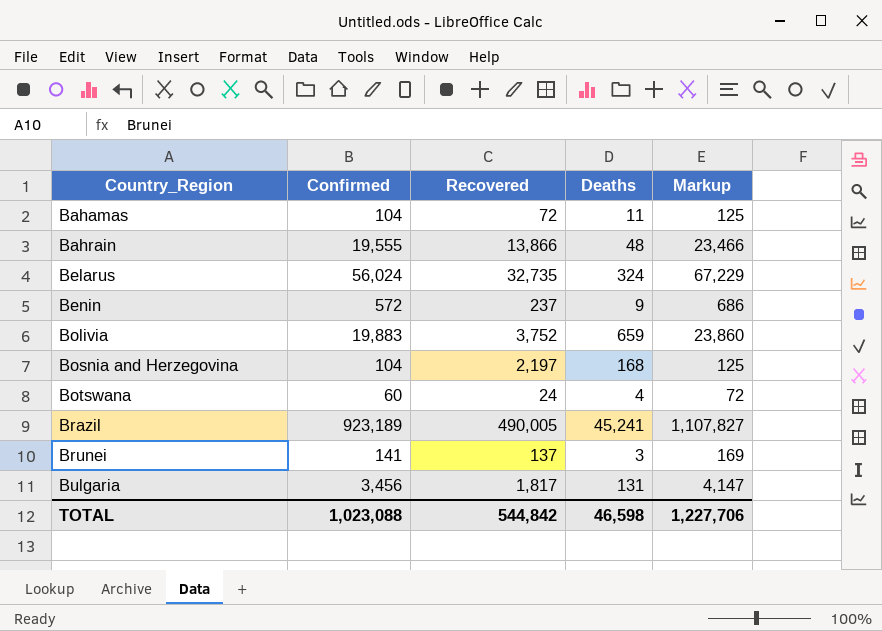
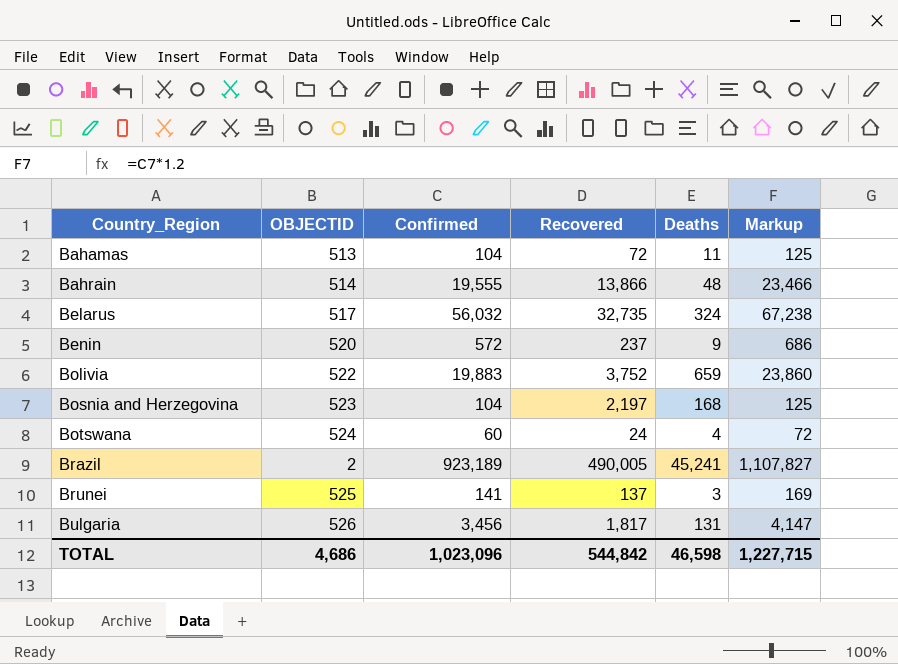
column OBJECTID | position: none -> 2
Belarus | Confirmed: 56,024 -> 56,032
Belarus | Markup: 67,229 -> 67,238
TOTAL | Confirmed: 1,023,088 -> 1,023,096
TOTAL | Markup: 1,227,706 -> 1,227,715

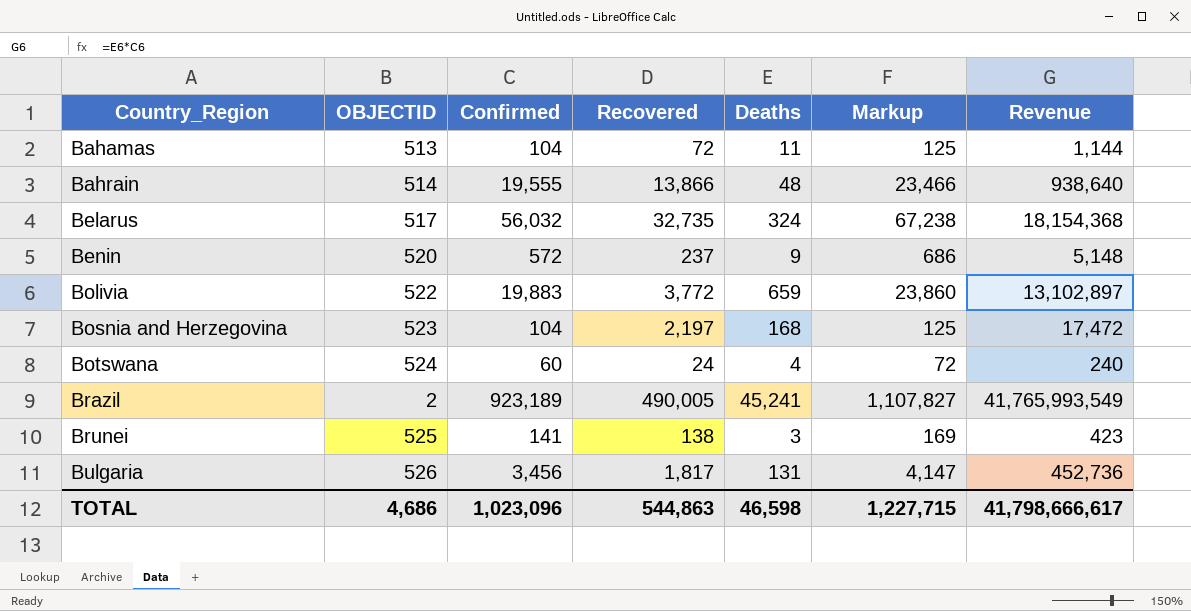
column Revenue | formula: none -> [Confirmed] * [Deaths]
Bolivia | Recovered: 3,752 -> 3,772
Brunei | Recovered: 137 -> 138
TOTAL | Recovered: 544,842 -> 544,863

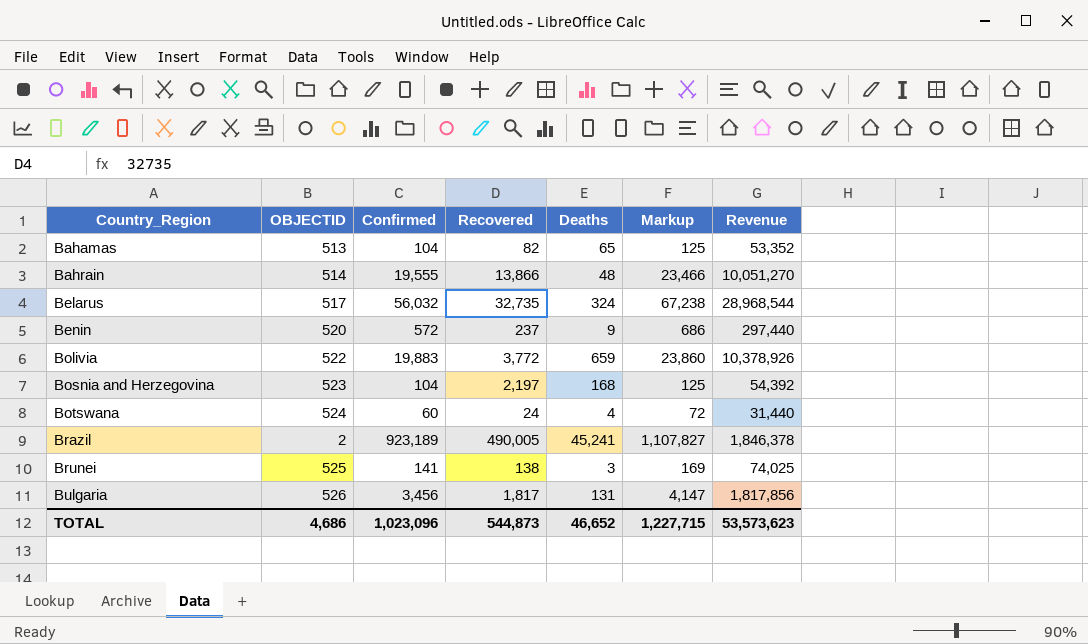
column Revenue | formula: [Confirmed] * [Deaths] -> [OBJECTID] * [Confirmed]
Bahamas | Recovered: 72 -> 82
Bahamas | Deaths: 11 -> 65
TOTAL | Recovered: 544,863 -> 544,873
TOTAL | Deaths: 46,598 -> 46,652
TOTAL | Revenue: 41,798,666,617 -> 53,573,623

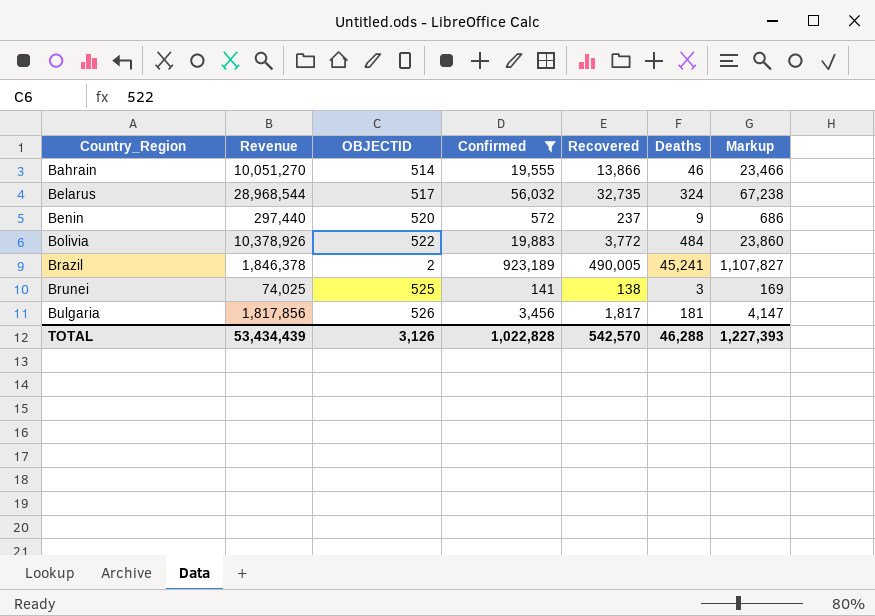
filter: none -> Confirmed >= 141
column Revenue | position: 7 -> 2
Bahrain | Deaths: 48 -> 46
Bolivia | Deaths: 659 -> 484
Bulgaria | Deaths: 131 -> 181
TOTAL | Revenue: 53,573,623 -> 53,434,439
TOTAL | OBJECTID: 4,686 -> 3,126
TOTAL | Confirmed: 1,023,096 -> 1,022,828
TOTAL | Recovered: 544,873 -> 542,570
TOTAL | Deaths: 46,652 -> 46,288
TOTAL | Markup: 1,227,715 -> 1,227,393

